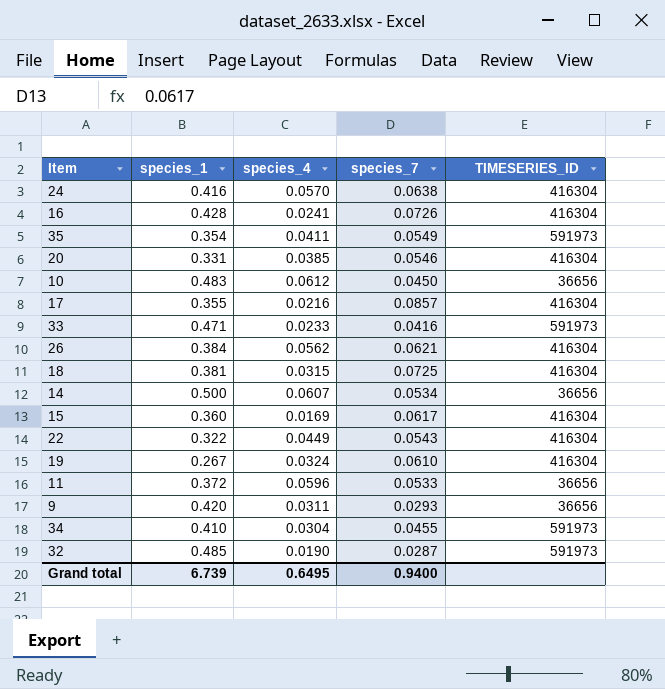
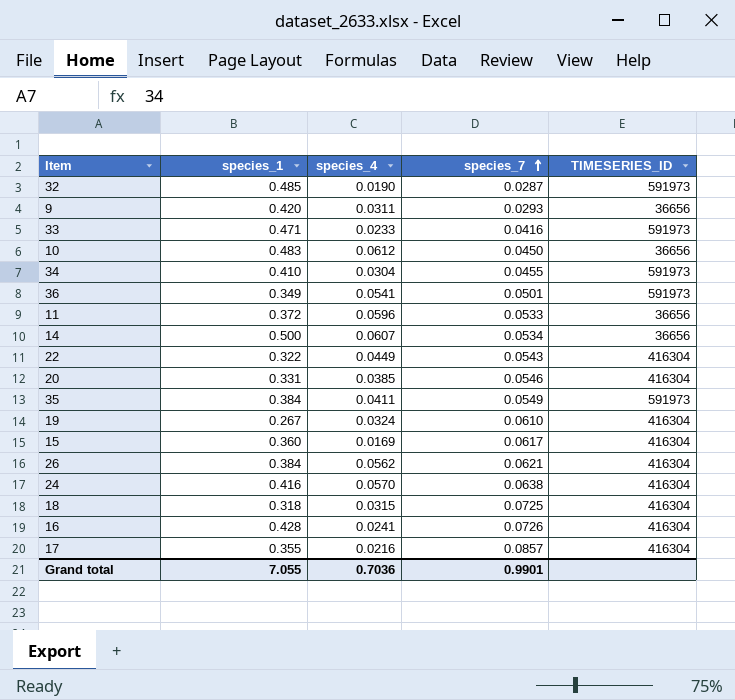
row order: none -> species_7 ascending
row 36: none -> 0.349 | 0.0541 | 0.0501 | 591973
35 | species_1: 0.354 -> 0.384
18 | species_1: 0.381 -> 0.318
Grand total | species_1: 6.739 -> 7.055
Grand total | species_4: 0.6495 -> 0.7036
Grand total | species_7: 0.9400 -> 0.9901

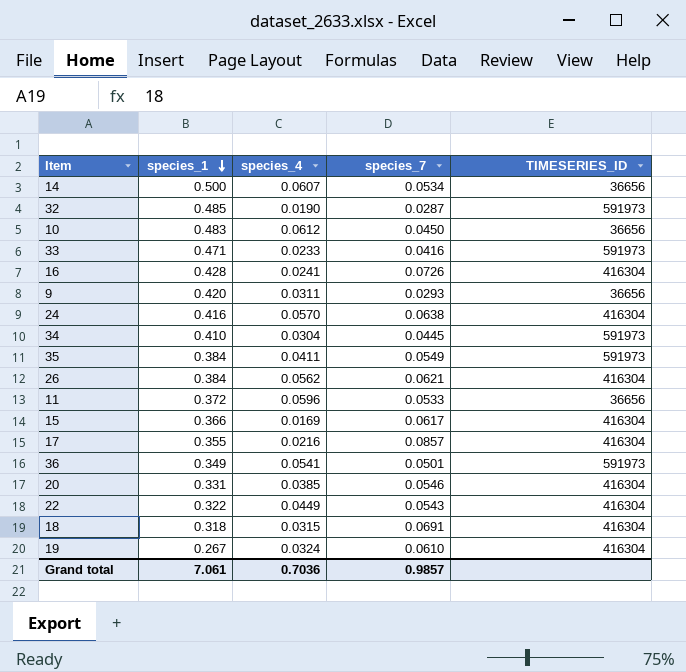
row order: species_7 ascending -> species_1 descending
34 | species_7: 0.0455 -> 0.0445
15 | species_1: 0.360 -> 0.366
18 | species_7: 0.0725 -> 0.0691
Grand total | species_1: 7.055 -> 7.061
Grand total | species_7: 0.9901 -> 0.9857

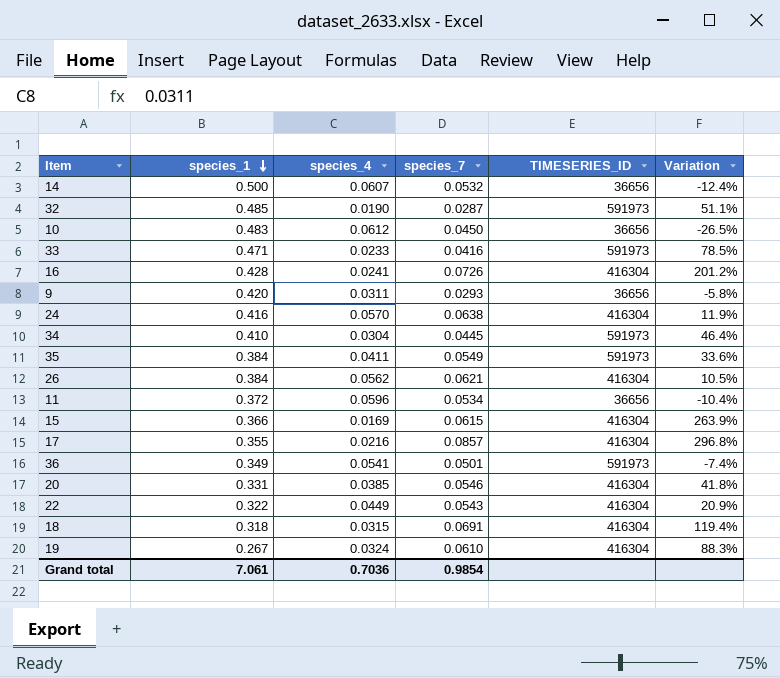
column Variation | formula: none -> ([species_7] - [species_4]) / [species_4]
14 | species_7: 0.0534 -> 0.0532
11 | species_7: 0.0533 -> 0.0534
15 | species_7: 0.0617 -> 0.0615
Grand total | species_7: 0.9857 -> 0.9854

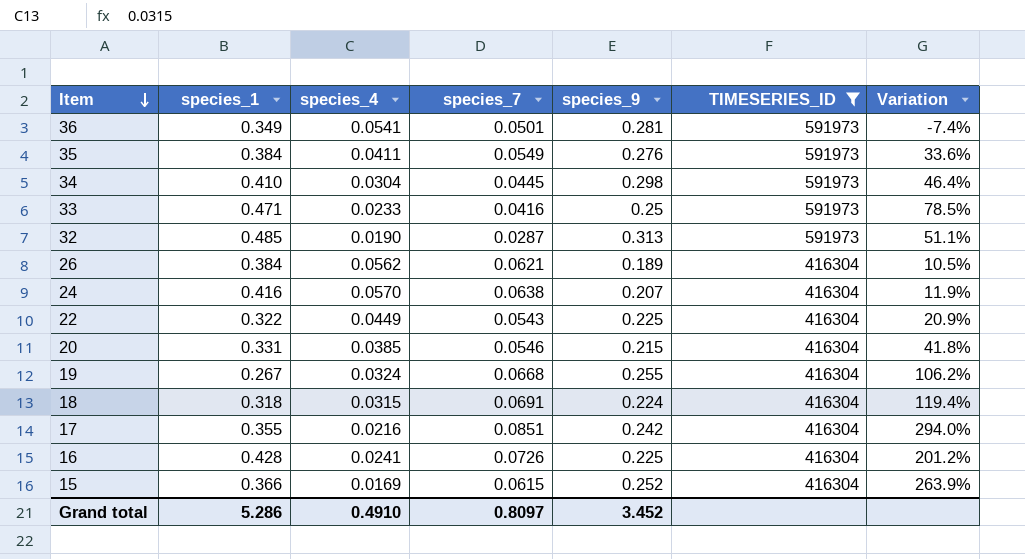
filter: none -> TIMESERIES_ID != 36656
row order: species_1 descending -> Item descending
column species_9 | position: none -> 5
19 | species_7: 0.0610 -> 0.0668
19 | Variation: 88.3% -> 106.2%
17 | species_7: 0.0857 -> 0.0851
17 | Variation: 296.8% -> 294.0%
Grand total | species_1: 7.061 -> 5.286
Grand total | species_4: 0.7036 -> 0.4910
Grand total | species_7: 0.9854 -> 0.8097

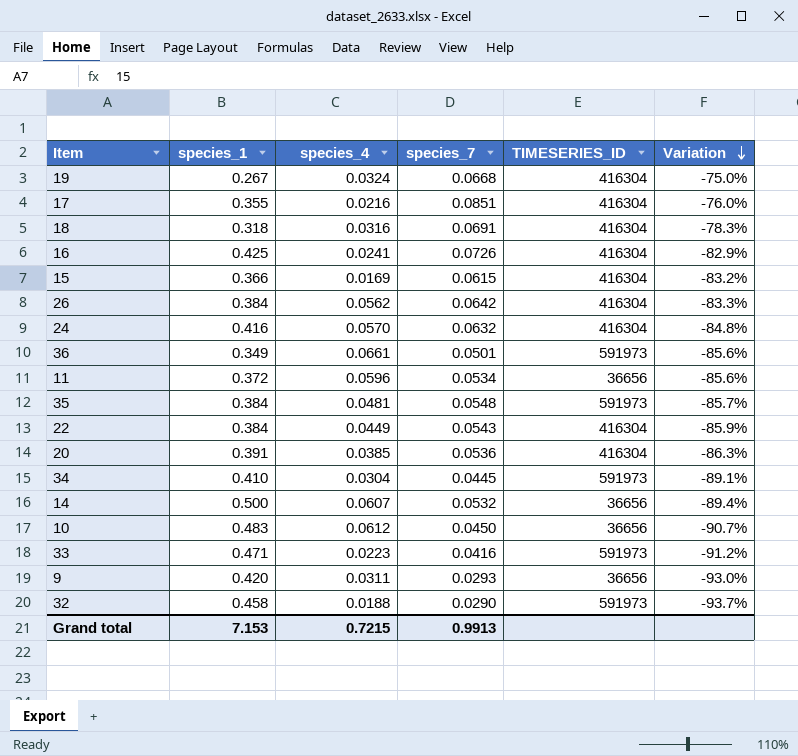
filter: TIMESERIES_ID != 36656 -> none
row order: Item descending -> Variation descending
column species_9 | position: 5 -> none
column Variation | formula: ([species_7] - [species_4]) / [species_4] -> ([species_7] - [species_1]) / [species_1]
18 | species_4: 0.0315 -> 0.0316
16 | species_1: 0.428 -> 0.425
26 | species_7: 0.0621 -> 0.0642
24 | species_7: 0.0638 -> 0.0632
36 | species_4: 0.0541 -> 0.0661
35 | species_4: 0.0411 -> 0.0481
35 | species_7: 0.0549 -> 0.0548
22 | species_1: 0.322 -> 0.384
20 | species_1: 0.331 -> 0.391
20 | species_7: 0.0546 -> 0.0536
33 | species_4: 0.0233 -> 0.0223
32 | species_1: 0.485 -> 0.458
32 | species_4: 0.0190 -> 0.0188
32 | species_7: 0.0287 -> 0.0290
Grand total | species_1: 5.286 -> 7.153
Grand total | species_4: 0.4910 -> 0.7215
Grand total | species_7: 0.8097 -> 0.9913

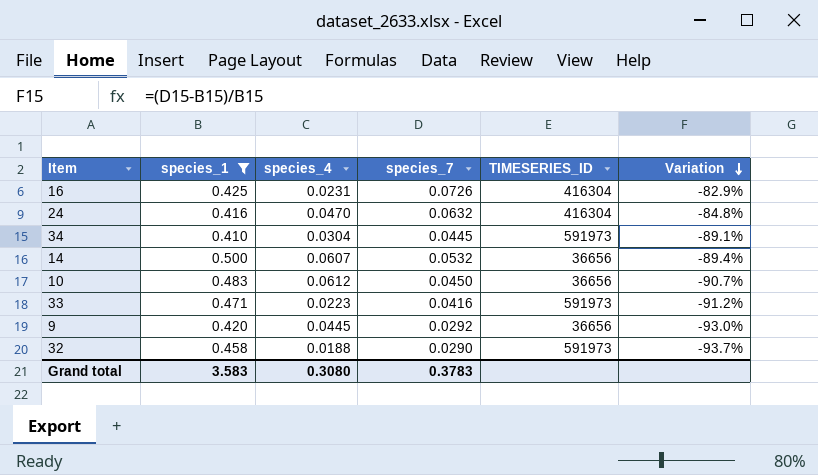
filter: none -> species_1 >= 0.410
16 | species_4: 0.0241 -> 0.0231
24 | species_4: 0.0570 -> 0.0470
9 | species_4: 0.0311 -> 0.0445
9 | species_7: 0.0293 -> 0.0292
Grand total | species_1: 7.153 -> 3.583
Grand total | species_4: 0.7215 -> 0.3080
Grand total | species_7: 0.9913 -> 0.3783

